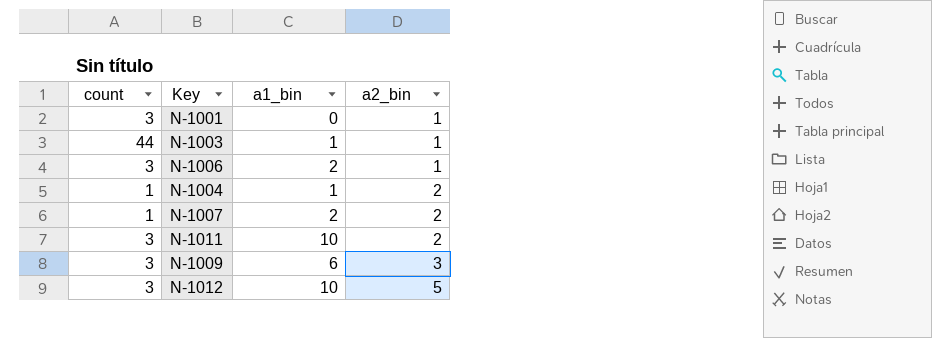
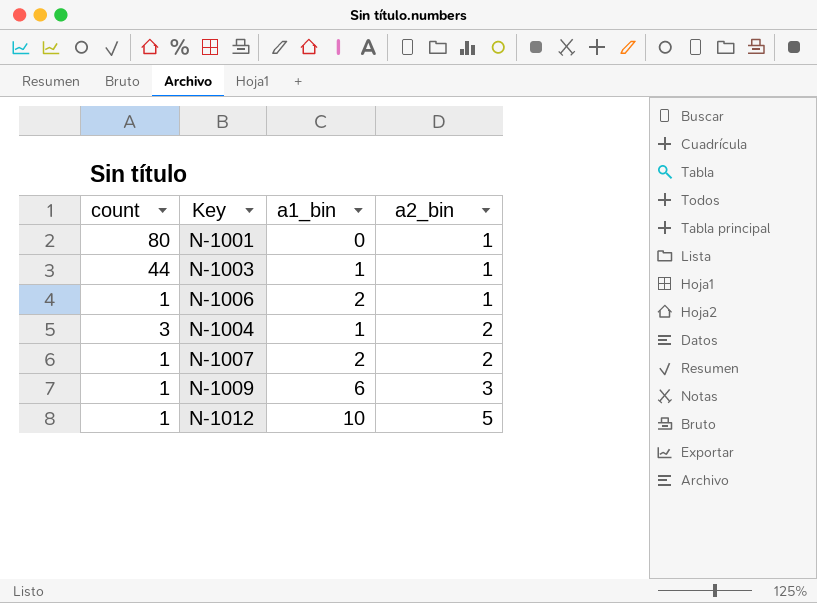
row N-1011: 3 | 10 | 2 -> none
N-1001 | count: 3 -> 80
N-1006 | count: 3 -> 1
N-1004 | count: 1 -> 3
N-1009 | count: 3 -> 1
N-1012 | count: 3 -> 1

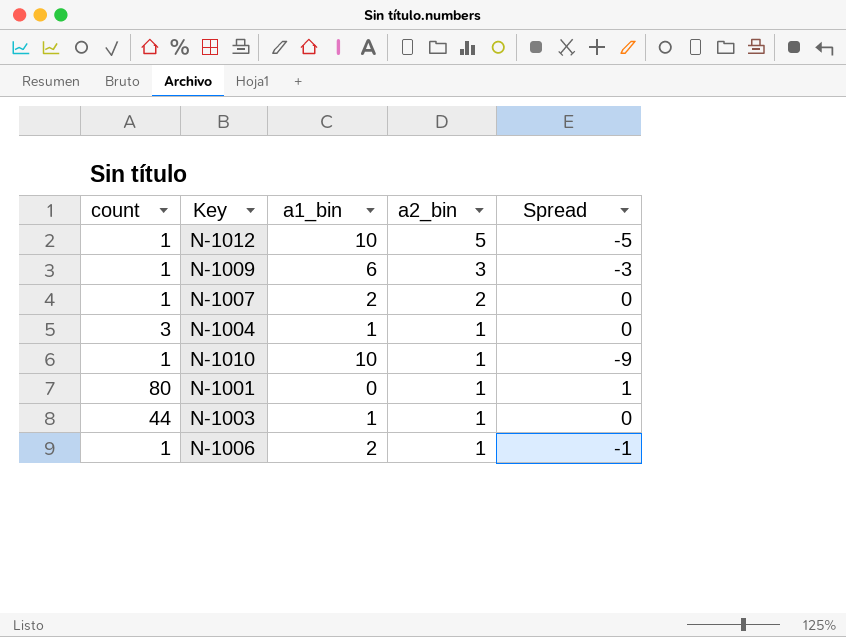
row order: a2_bin ascending -> a2_bin descending
column Spread | formula: none -> [a2_bin] - [a1_bin]
N-1004 | a2_bin: 2 -> 1
row N-1010: none -> 1 | 10 | 1 | -9

